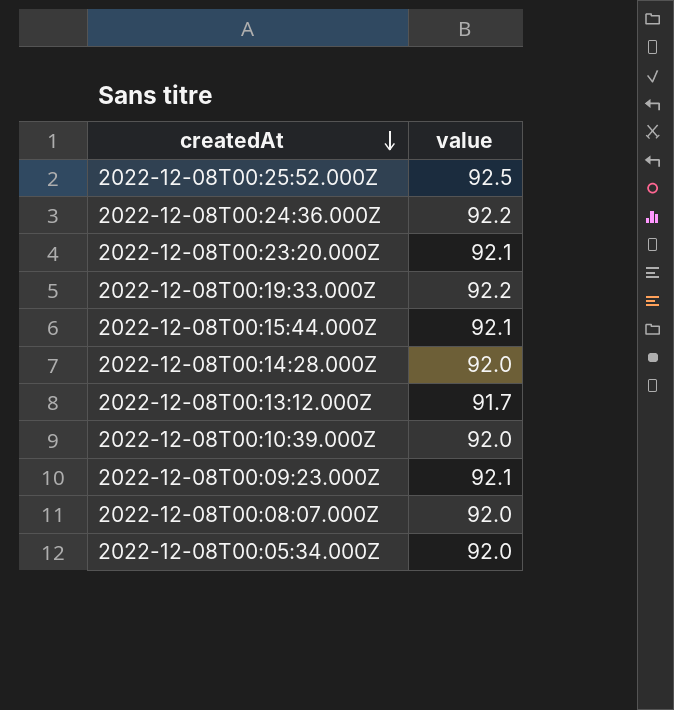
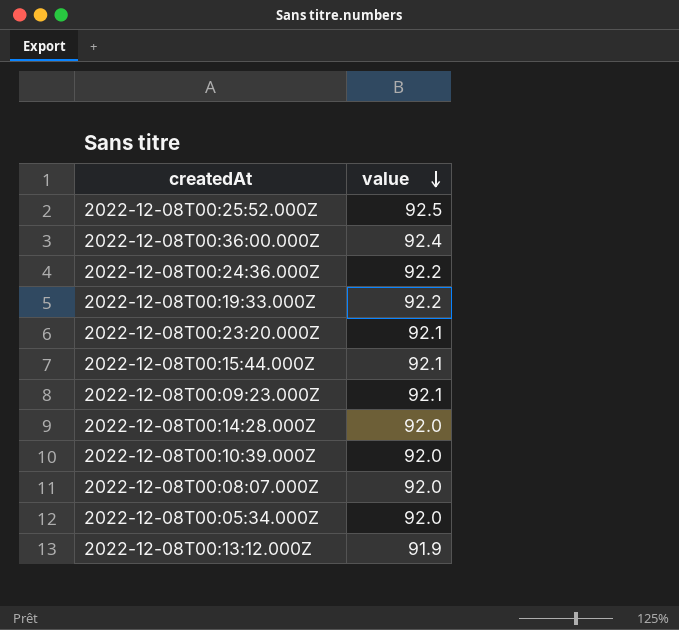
row order: createdAt descending -> value descending
row 2022-12-08T00:36:00.000Z: none -> 92.4
2022-12-08T00:13:12.000Z | value: 91.7 -> 91.9

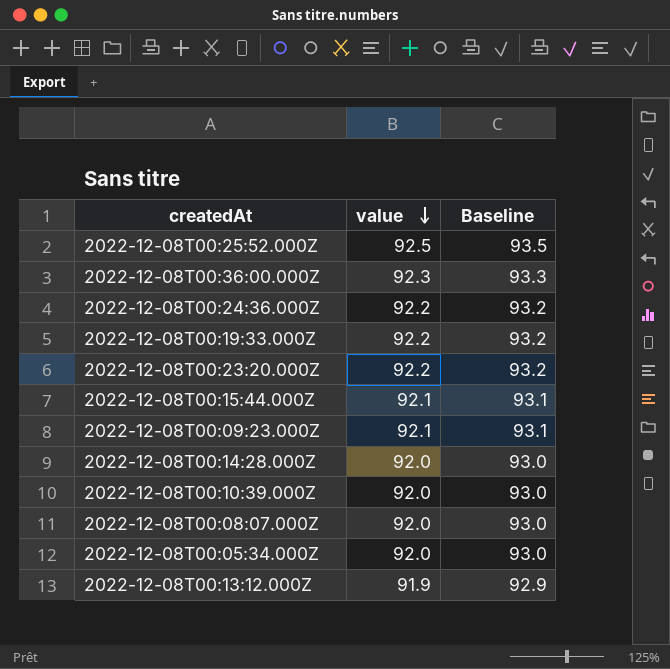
column Baseline | formula: none -> [value] + 1
2022-12-08T00:36:00.000Z | value: 92.4 -> 92.3
2022-12-08T00:23:20.000Z | value: 92.1 -> 92.2

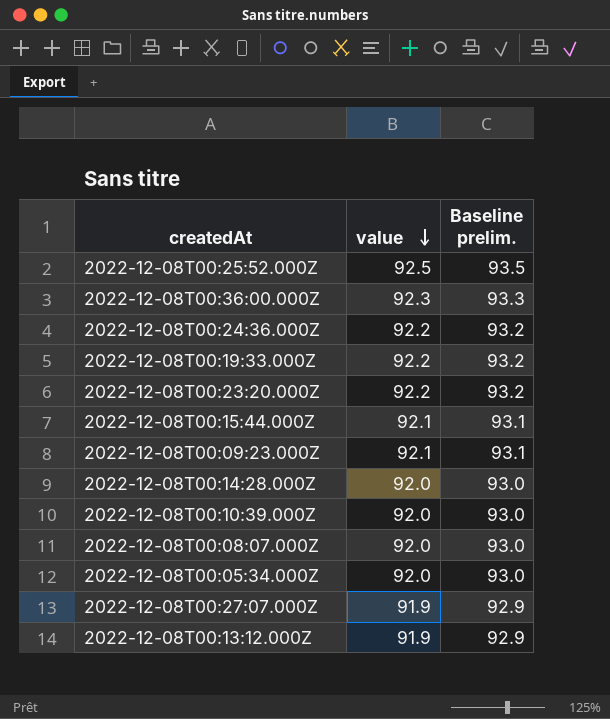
column name: Baseline -> Baseline prelim.
row 2022-12-08T00:27:07.000Z: none -> 91.9 | 92.9

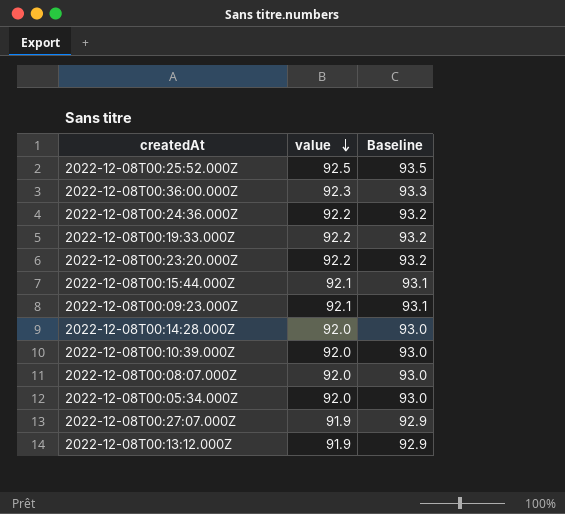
column name: Baseline prelim. -> Baseline

